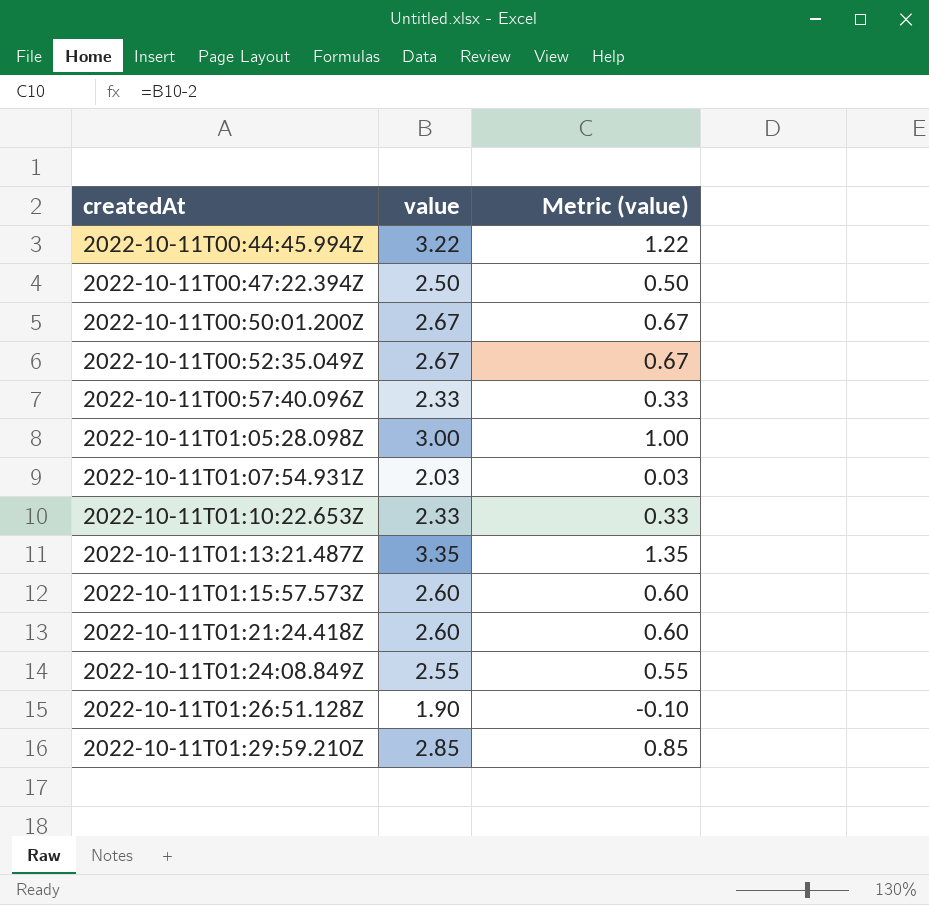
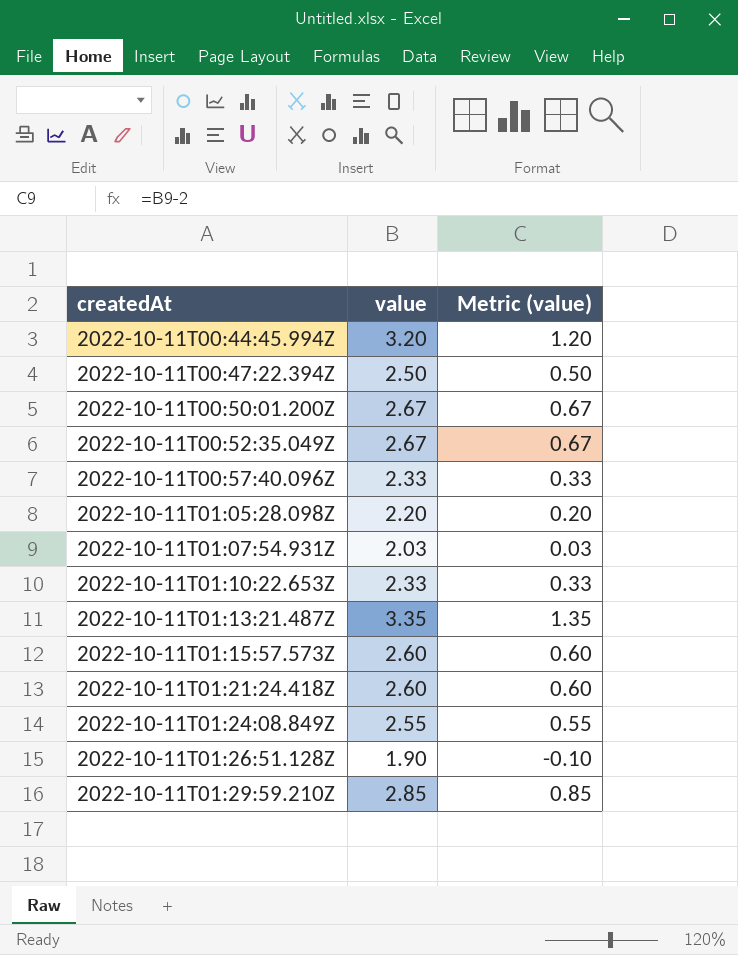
2022-10-11T00:44:45.994Z | value: 3.22 -> 3.20
2022-10-11T00:44:45.994Z | Metric (value): 1.22 -> 1.20
2022-10-11T01:05:28.098Z | value: 3.00 -> 2.20
2022-10-11T01:05:28.098Z | Metric (value): 1.00 -> 0.20

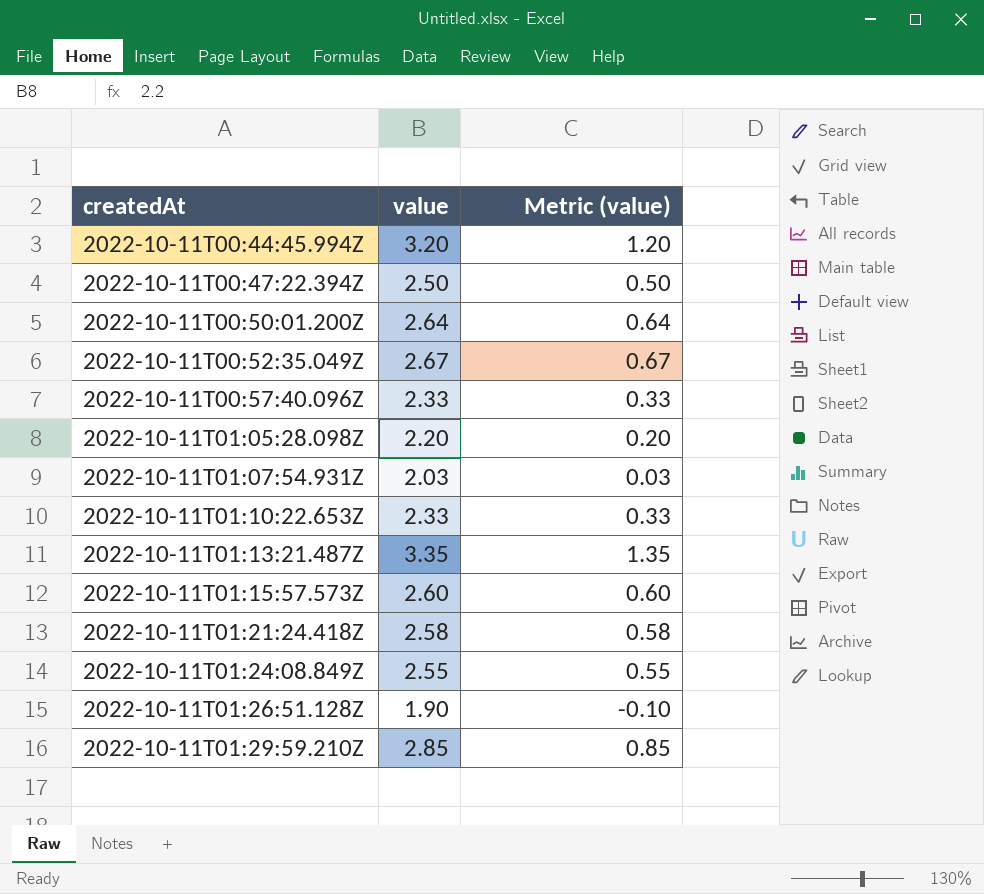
2022-10-11T00:50:01.200Z | value: 2.67 -> 2.64
2022-10-11T00:50:01.200Z | Metric (value): 0.67 -> 0.64
2022-10-11T01:21:24.418Z | value: 2.60 -> 2.58
2022-10-11T01:21:24.418Z | Metric (value): 0.60 -> 0.58

